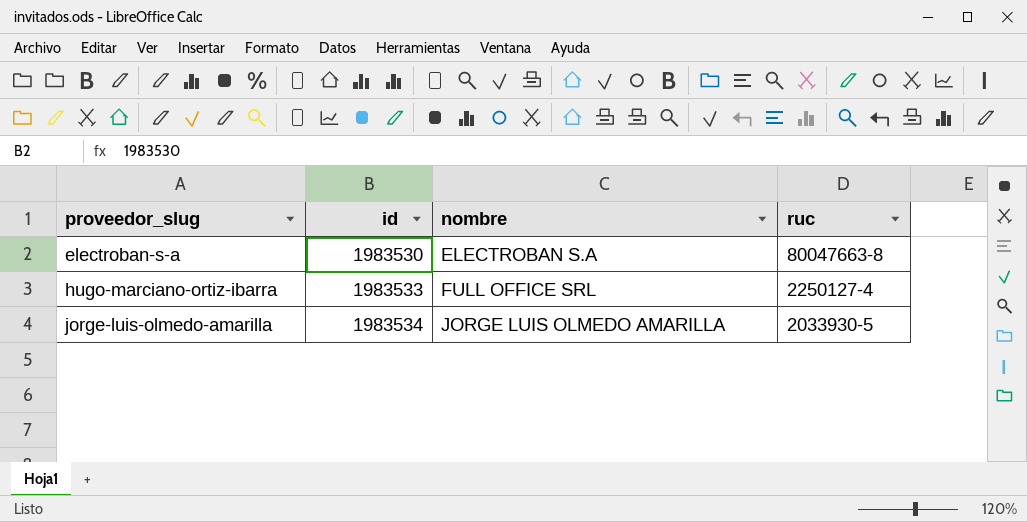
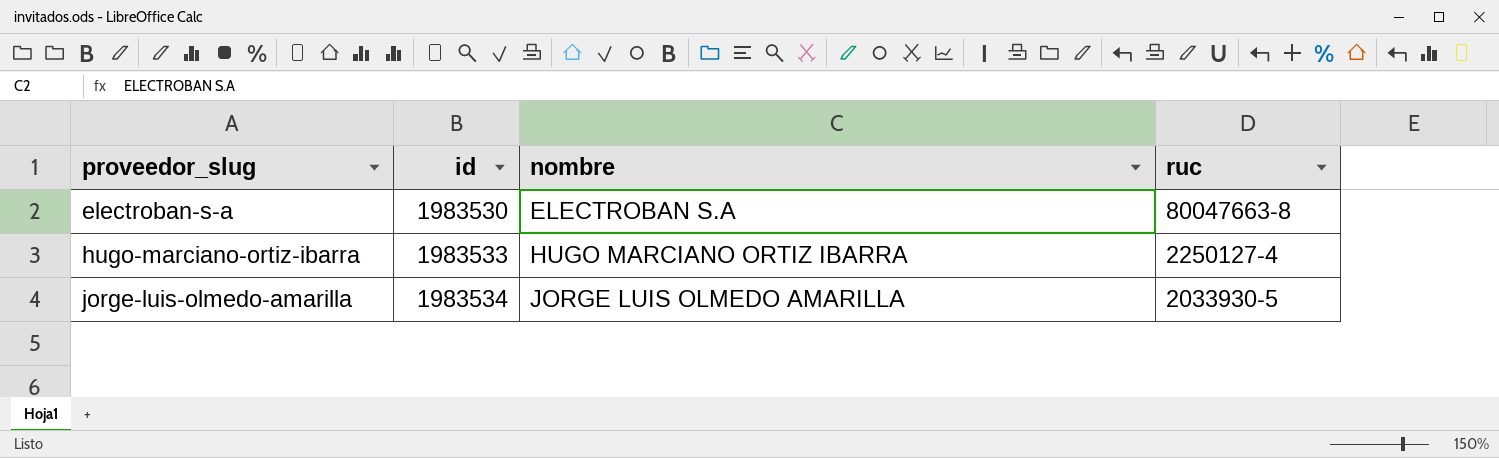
hugo-marciano-ortiz-ibarra | nombre: FULL OFFICE SRL -> HUGO MARCIANO ORTIZ IBARRA

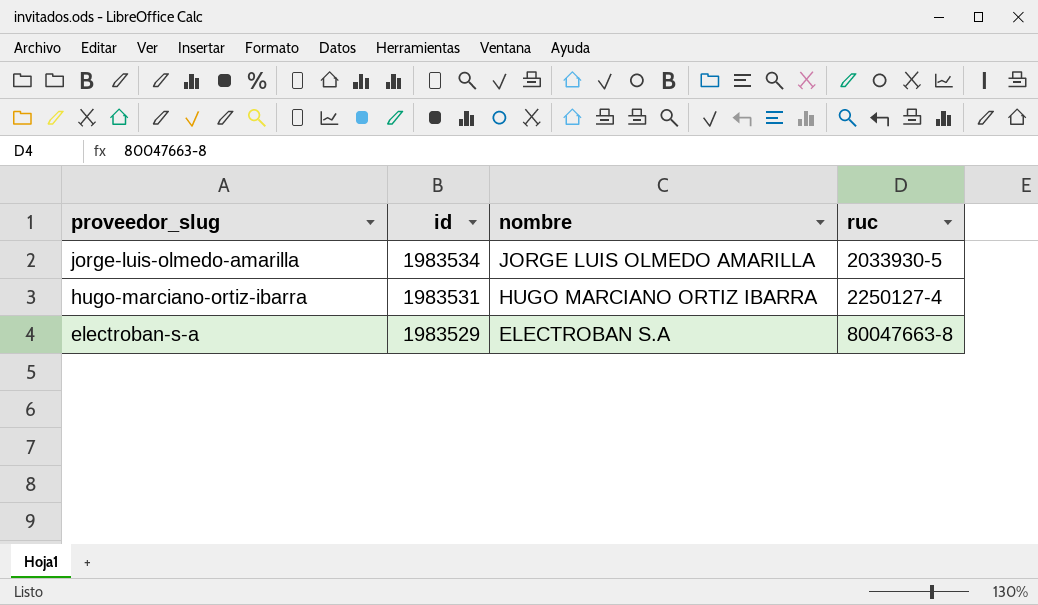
row order: proveedor_slug ascending -> proveedor_slug descending
hugo-marciano-ortiz-ibarra | id: 1983533 -> 1983531
electroban-s-a | id: 1983530 -> 1983529

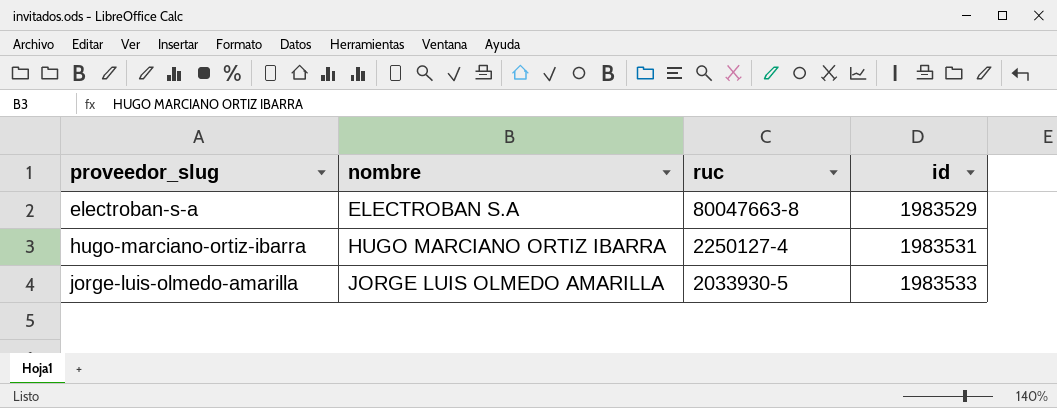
row order: proveedor_slug descending -> proveedor_slug ascending
column id | position: 2 -> 4
jorge-luis-olmedo-amarilla | id: 1983534 -> 1983533

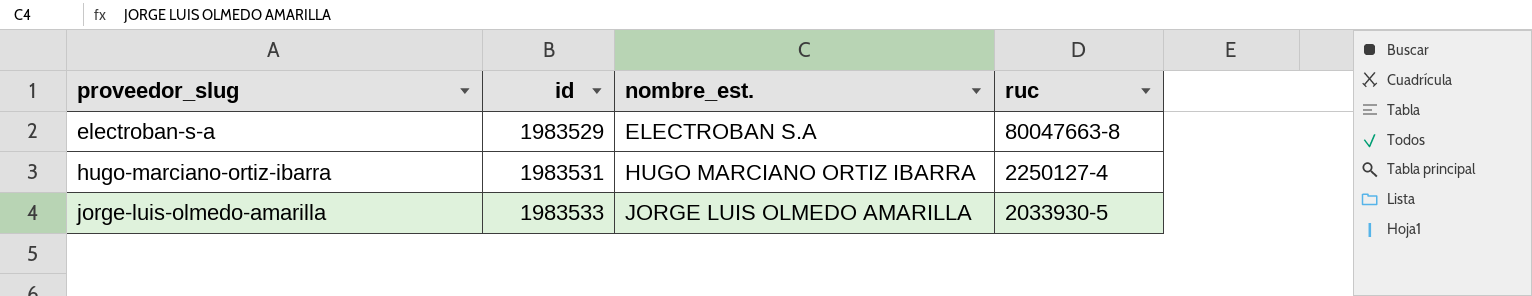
column id | position: 4 -> 2
column name: nombre -> nombre_est.

